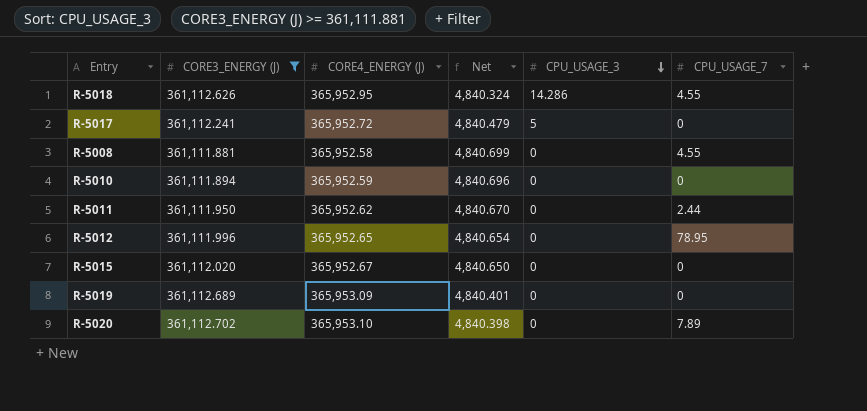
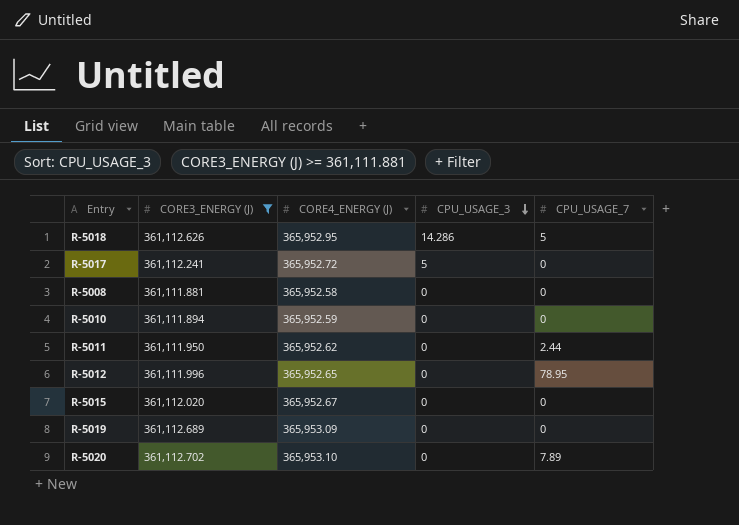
column Net | formula: [CORE4_ENERGY (J)] - [CORE3_ENERGY (J)] -> none
R-5018 | CPU_USAGE_7: 4.55 -> 5
R-5008 | CPU_USAGE_7: 4.55 -> 0

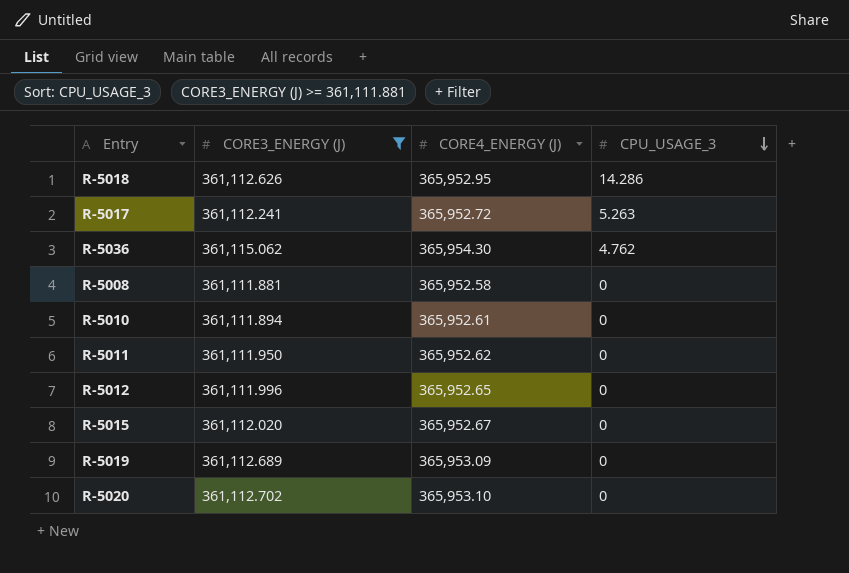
column CPU_USAGE_7 | position: 5 -> none
R-5017 | CPU_USAGE_3: 5 -> 5.263
row R-5036: none -> 361,115.062 | 365,954.30 | 4.762
R-5010 | CORE4_ENERGY (J): 365,952.59 -> 365,952.61

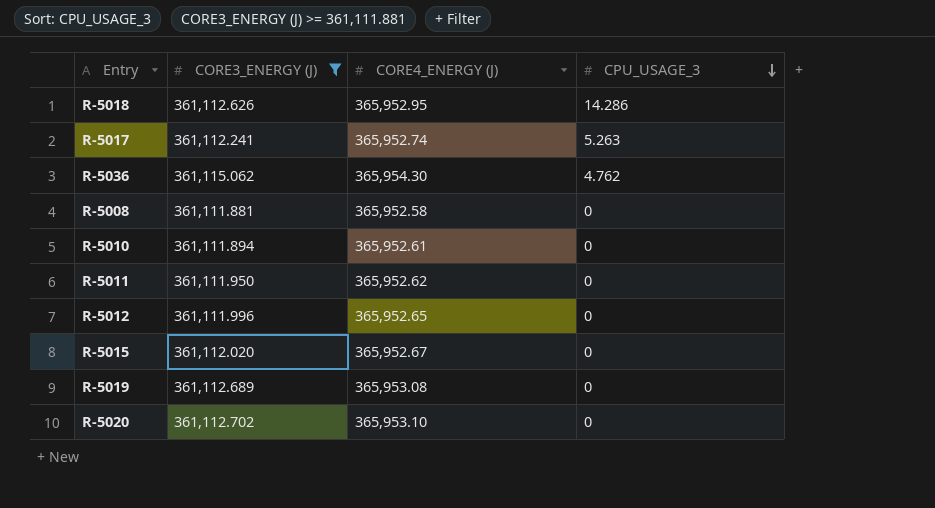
R-5017 | CORE4_ENERGY (J): 365,952.72 -> 365,952.74
R-5019 | CORE4_ENERGY (J): 365,953.09 -> 365,953.08

